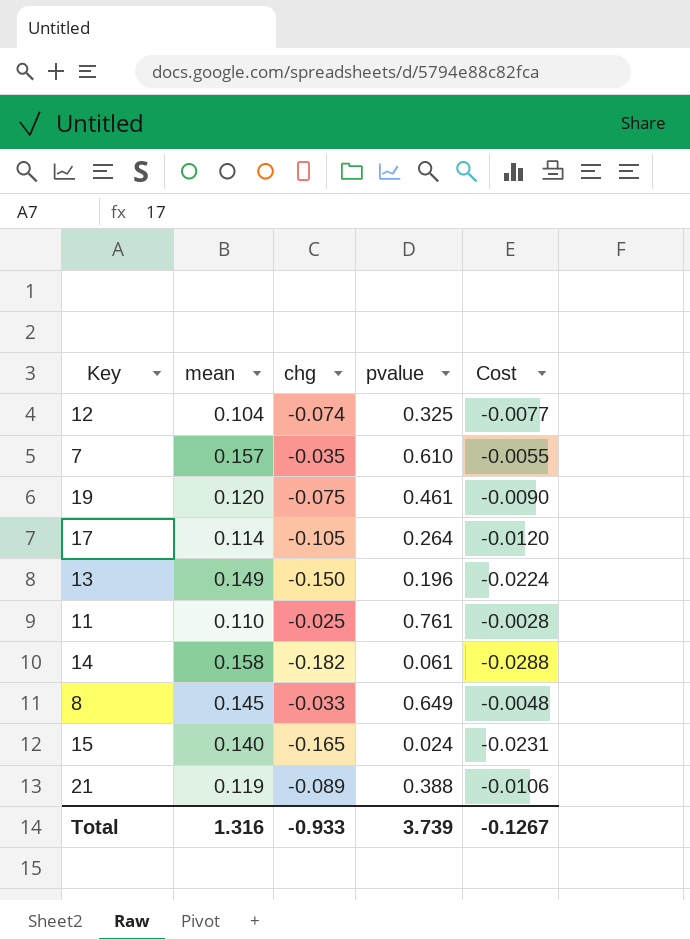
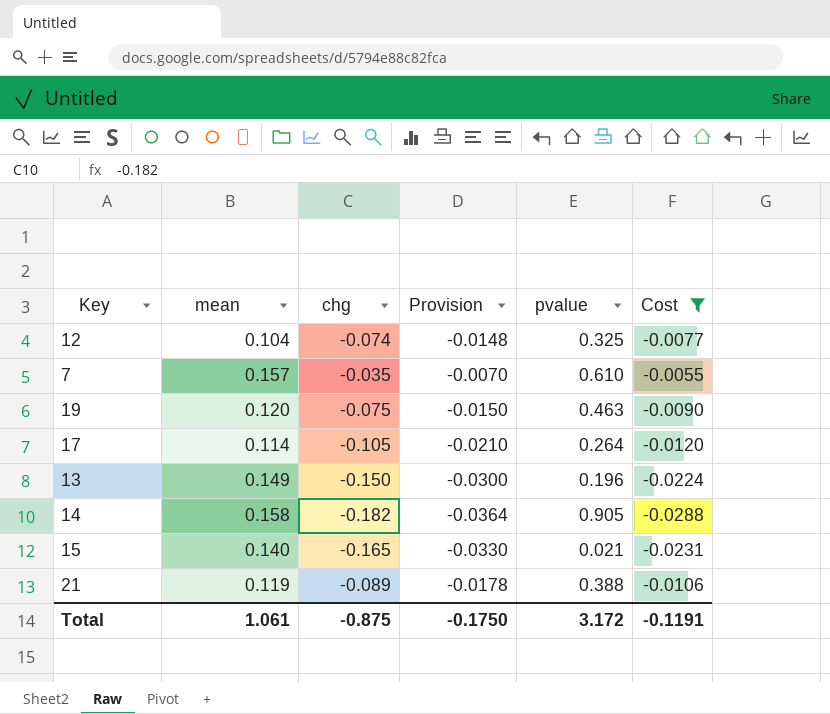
filter: none -> Cost <= -0.0055
column Provision | formula: none -> [chg] * 0.2
19 | pvalue: 0.461 -> 0.463
14 | pvalue: 0.061 -> 0.905
15 | pvalue: 0.024 -> 0.021
Total | mean: 1.316 -> 1.061
Total | chg: -0.933 -> -0.875
Total | pvalue: 3.739 -> 3.172
Total | Cost: -0.1267 -> -0.1191

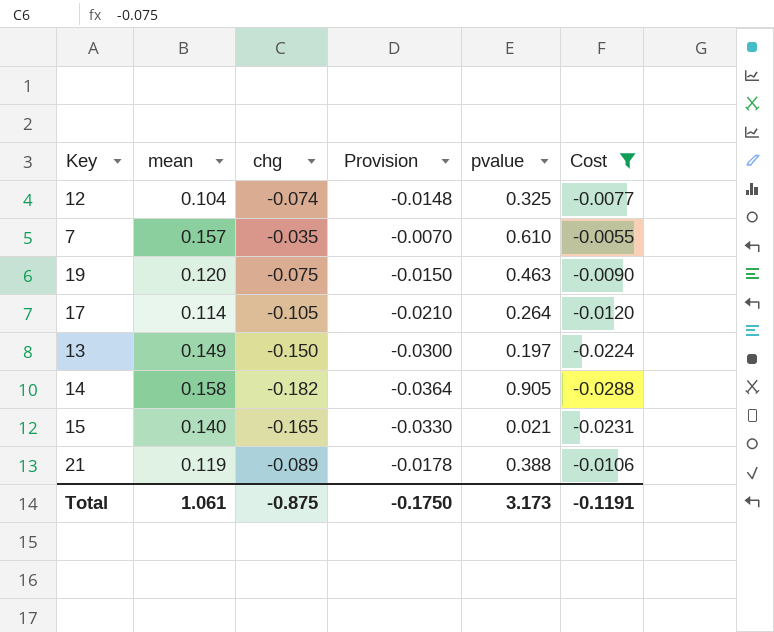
13 | pvalue: 0.196 -> 0.197
Total | pvalue: 3.172 -> 3.173

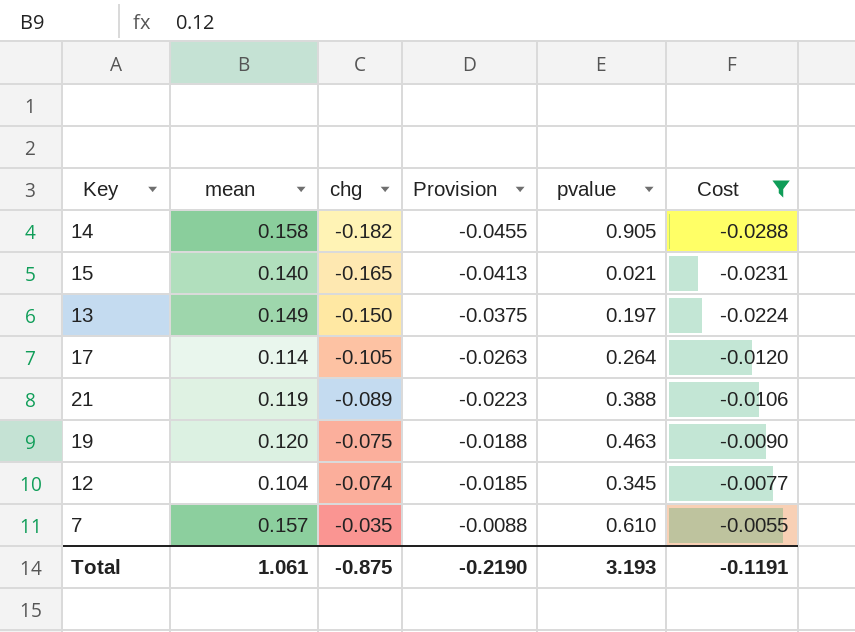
row order: none -> chg ascending
column Provision | formula: [chg] * 0.2 -> [chg] * 0.25
12 | pvalue: 0.325 -> 0.345
Total | Provision: -0.1750 -> -0.2190
Total | pvalue: 3.173 -> 3.193

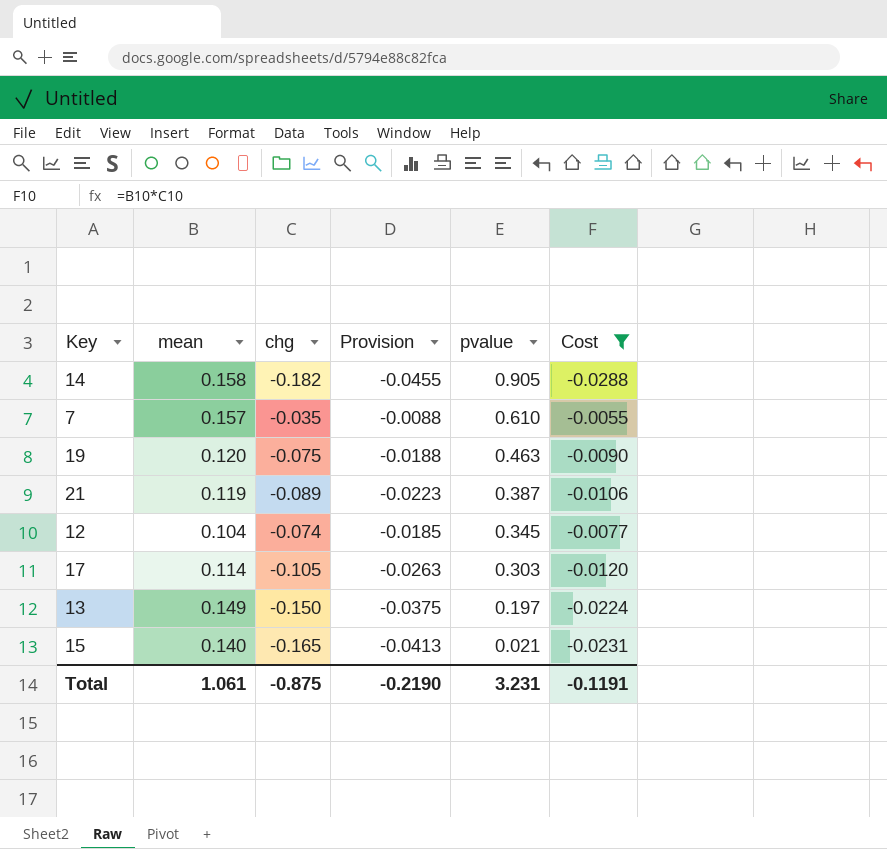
row order: chg ascending -> pvalue descending
21 | pvalue: 0.388 -> 0.387
17 | pvalue: 0.264 -> 0.303
Total | pvalue: 3.193 -> 3.231

